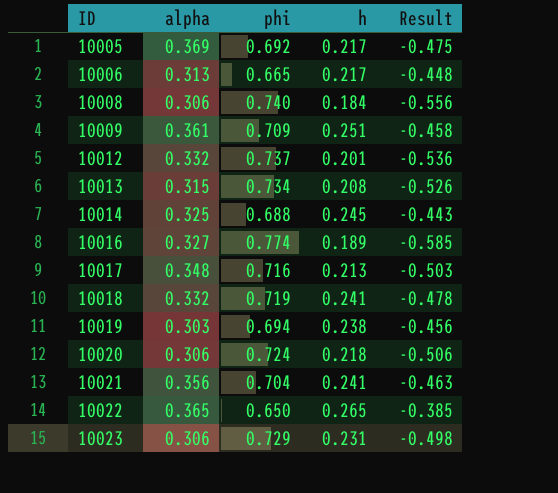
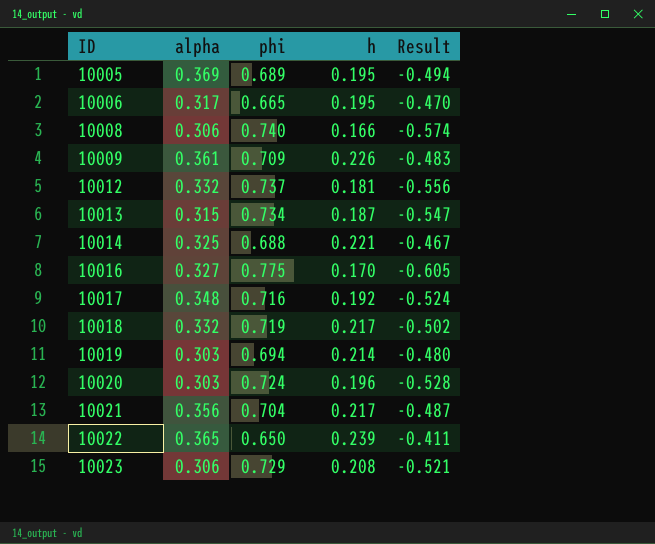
10005 | phi: 0.692 -> 0.689
10005 | h: 0.217 -> 0.195
10005 | Result: -0.475 -> -0.494
10006 | alpha: 0.313 -> 0.317
10006 | h: 0.217 -> 0.195
10006 | Result: -0.448 -> -0.470
10008 | h: 0.184 -> 0.166
10008 | Result: -0.556 -> -0.574
10009 | h: 0.251 -> 0.226
10009 | Result: -0.458 -> -0.483
10012 | h: 0.201 -> 0.181
10012 | Result: -0.536 -> -0.556
10013 | h: 0.208 -> 0.187
10013 | Result: -0.526 -> -0.547
10014 | h: 0.245 -> 0.221
10014 | Result: -0.443 -> -0.467
10016 | phi: 0.774 -> 0.775
10016 | h: 0.189 -> 0.170
10016 | Result: -0.585 -> -0.605
10017 | h: 0.213 -> 0.192
10017 | Result: -0.503 -> -0.524
10018 | h: 0.241 -> 0.217
10018 | Result: -0.478 -> -0.502
10019 | h: 0.238 -> 0.214
10019 | Result: -0.456 -> -0.480
10020 | alpha: 0.306 -> 0.303
10020 | h: 0.218 -> 0.196
10020 | Result: -0.506 -> -0.528
10021 | h: 0.241 -> 0.217
10021 | Result: -0.463 -> -0.487
10022 | h: 0.265 -> 0.239
10022 | Result: -0.385 -> -0.411
10023 | h: 0.231 -> 0.208
10023 | Result: -0.498 -> -0.521

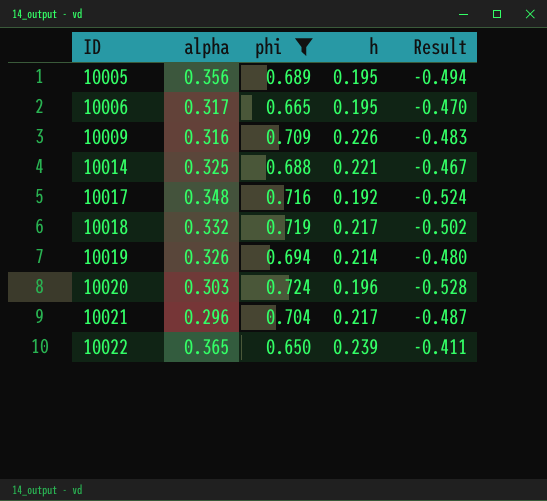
filter: none -> phi <= 0.724
10005 | alpha: 0.369 -> 0.356
10009 | alpha: 0.361 -> 0.316
10019 | alpha: 0.303 -> 0.326
10021 | alpha: 0.356 -> 0.296

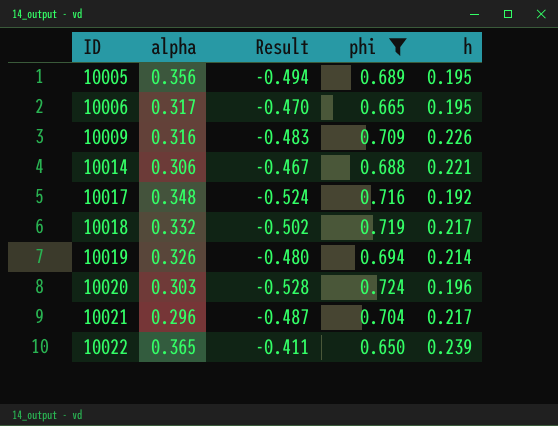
column Result | position: 5 -> 3
10014 | alpha: 0.325 -> 0.306

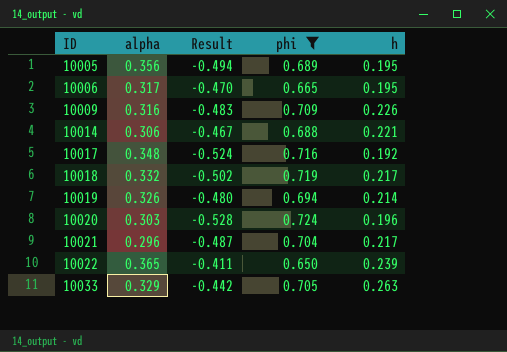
row 10033: none -> 0.329 | -0.442 | 0.705 | 0.263

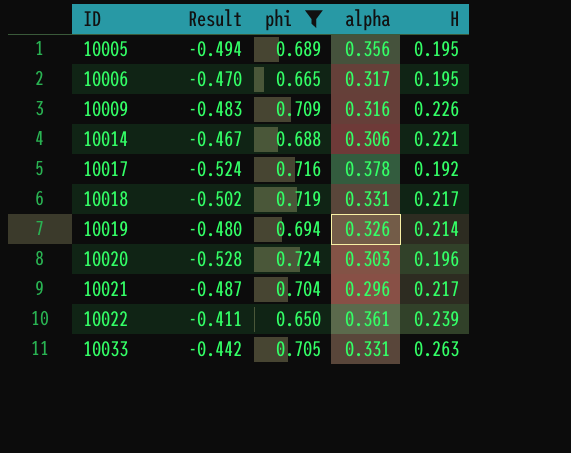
column alpha | position: 2 -> 4
column name: h -> H
10017 | alpha: 0.348 -> 0.378
10018 | alpha: 0.332 -> 0.331
10022 | alpha: 0.365 -> 0.361
10033 | alpha: 0.329 -> 0.331

